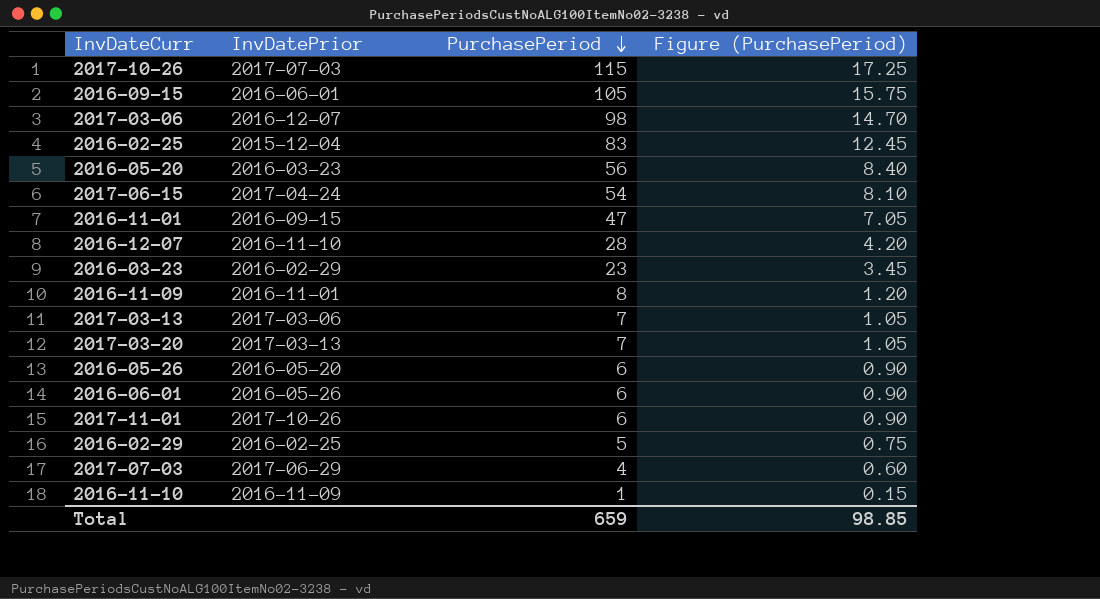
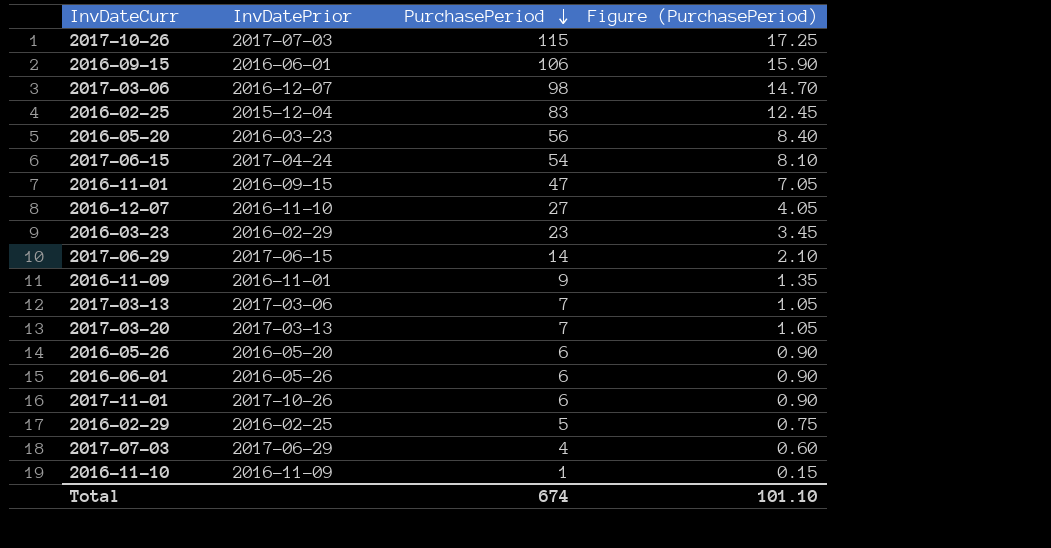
2016-09-15 | PurchasePeriod: 105 -> 106
2016-09-15 | Figure (PurchasePeriod): 15.75 -> 15.90
2016-12-07 | PurchasePeriod: 28 -> 27
2016-12-07 | Figure (PurchasePeriod): 4.20 -> 4.05
row 2017-06-29: none -> 2017-06-15 | 14 | 2.10
2016-11-09 | PurchasePeriod: 8 -> 9
2016-11-09 | Figure (PurchasePeriod): 1.20 -> 1.35
Total | PurchasePeriod: 659 -> 674
Total | Figure (PurchasePeriod): 98.85 -> 101.10

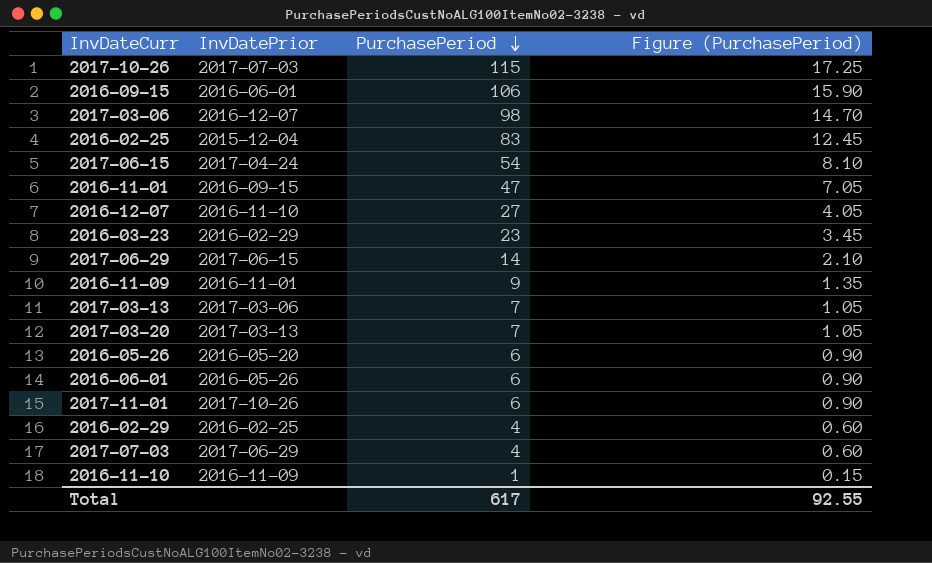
row 2016-05-20: 2016-03-23 | 56 | 8.40 -> none
2016-02-29 | PurchasePeriod: 5 -> 4
2016-02-29 | Figure (PurchasePeriod): 0.75 -> 0.60
Total | PurchasePeriod: 674 -> 617
Total | Figure (PurchasePeriod): 101.10 -> 92.55

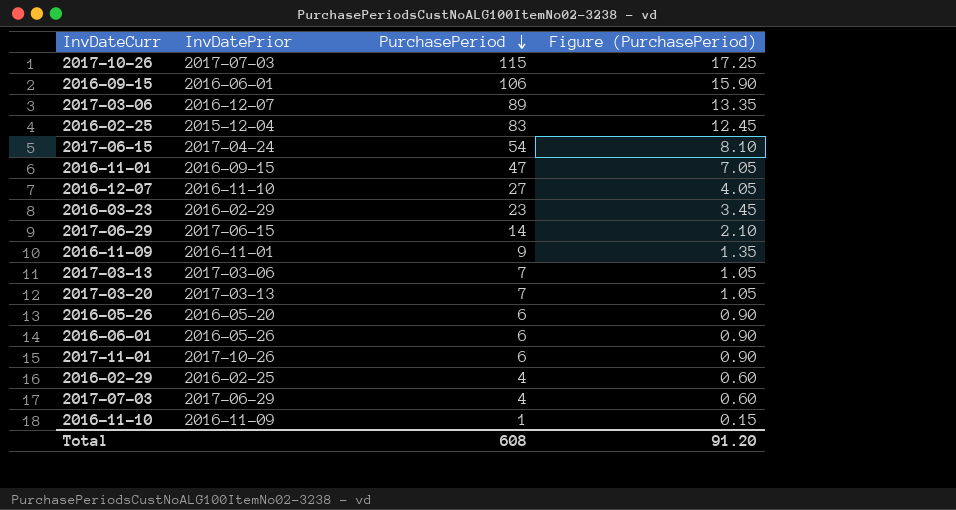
2017-03-06 | PurchasePeriod: 98 -> 89
2017-03-06 | Figure (PurchasePeriod): 14.70 -> 13.35
Total | PurchasePeriod: 617 -> 608
Total | Figure (PurchasePeriod): 92.55 -> 91.20

